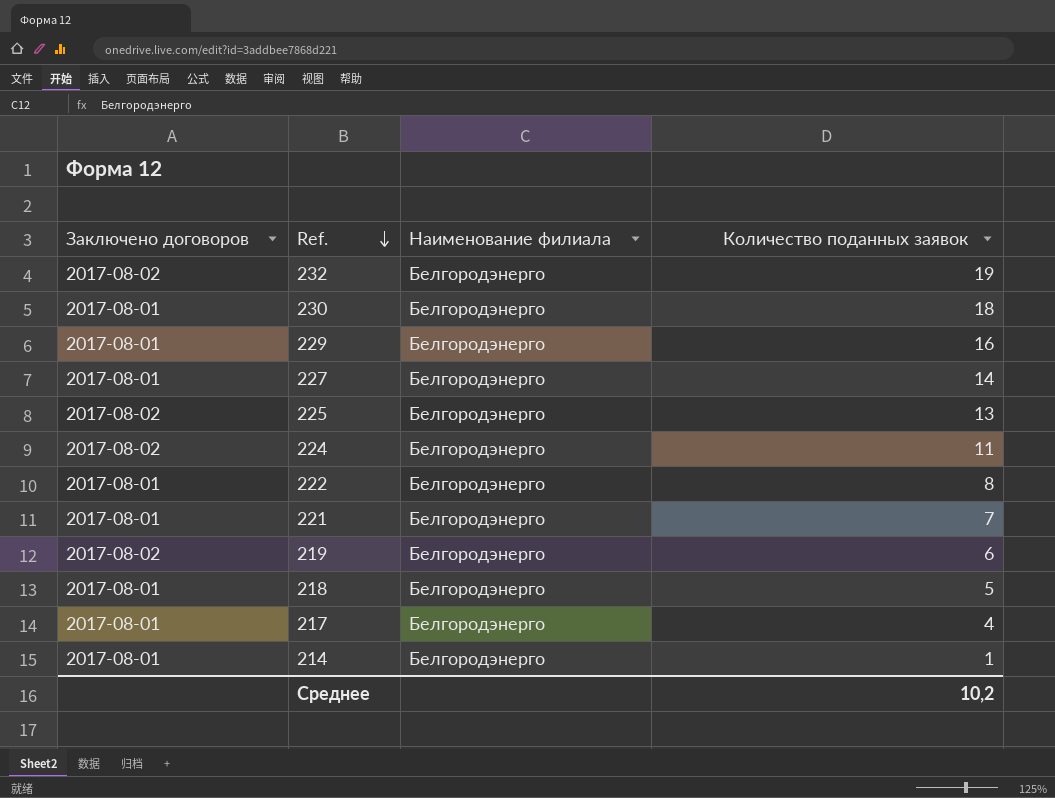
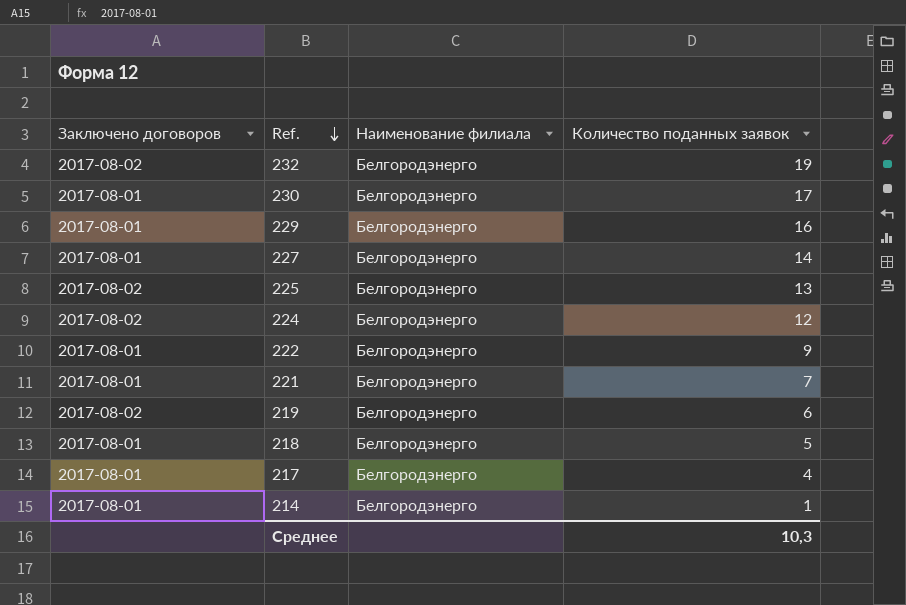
230 | Количество поданных заявок: 18 -> 17
224 | Количество поданных заявок: 11 -> 12
222 | Количество поданных заявок: 8 -> 9
Среднее | Количество поданных заявок: 10,2 -> 10,3

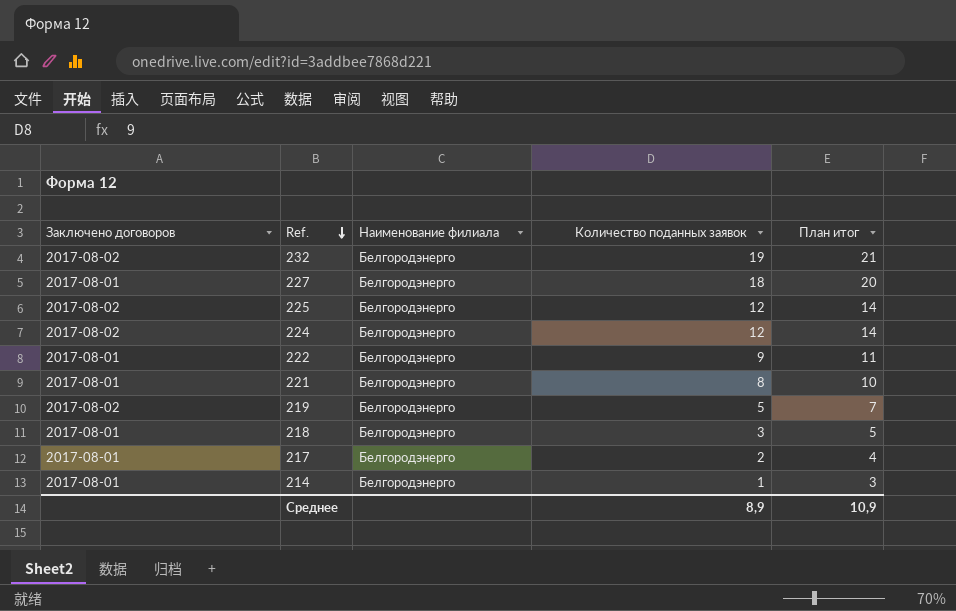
column План итог | formula: none -> [Количество поданных заявок] + 2
row 230: 2017-08-01 | Белгородэнерго | 17 -> none
row 229: 2017-08-01 | Белгородэнерго | 16 -> none
227 | Количество поданных заявок: 14 -> 18
225 | Количество поданных заявок: 13 -> 12
221 | Количество поданных заявок: 7 -> 8
219 | Количество поданных заявок: 6 -> 5
218 | Количество поданных заявок: 5 -> 3
217 | Количество поданных заявок: 4 -> 2
Среднее | Количество поданных заявок: 10,3 -> 8,9

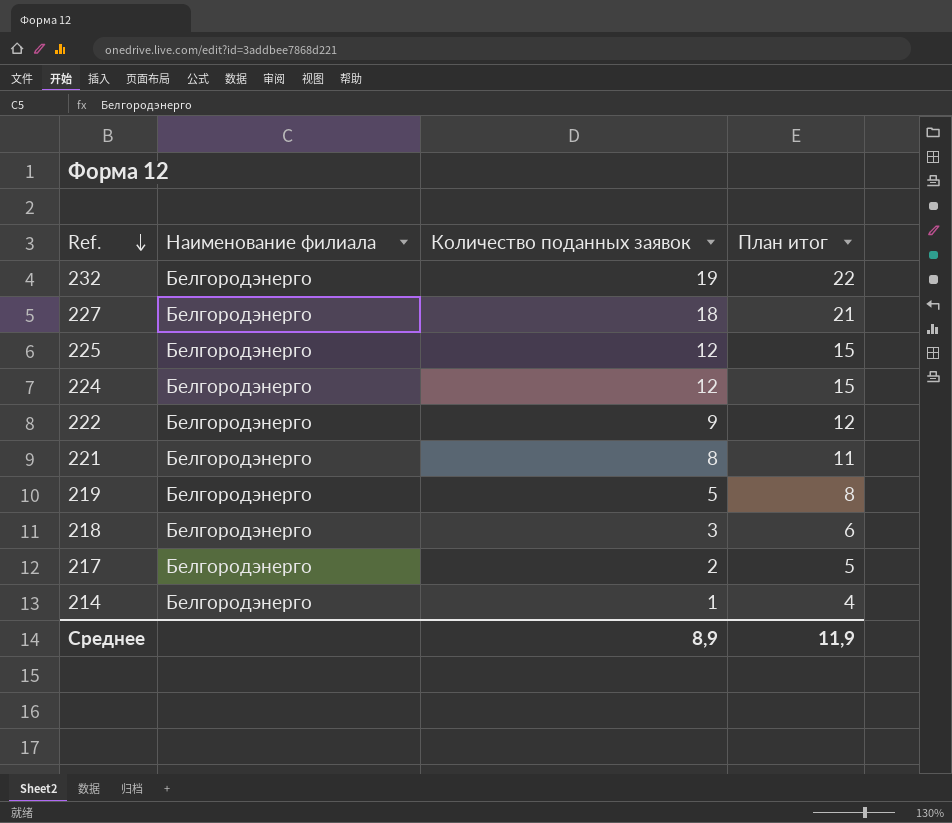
column Заключено договоров | position: 1 -> none
column План итог | formula: [Количество поданных заявок] + 2 -> [Количество поданных заявок] + 3
Среднее | План итог: 10,9 -> 11,9

